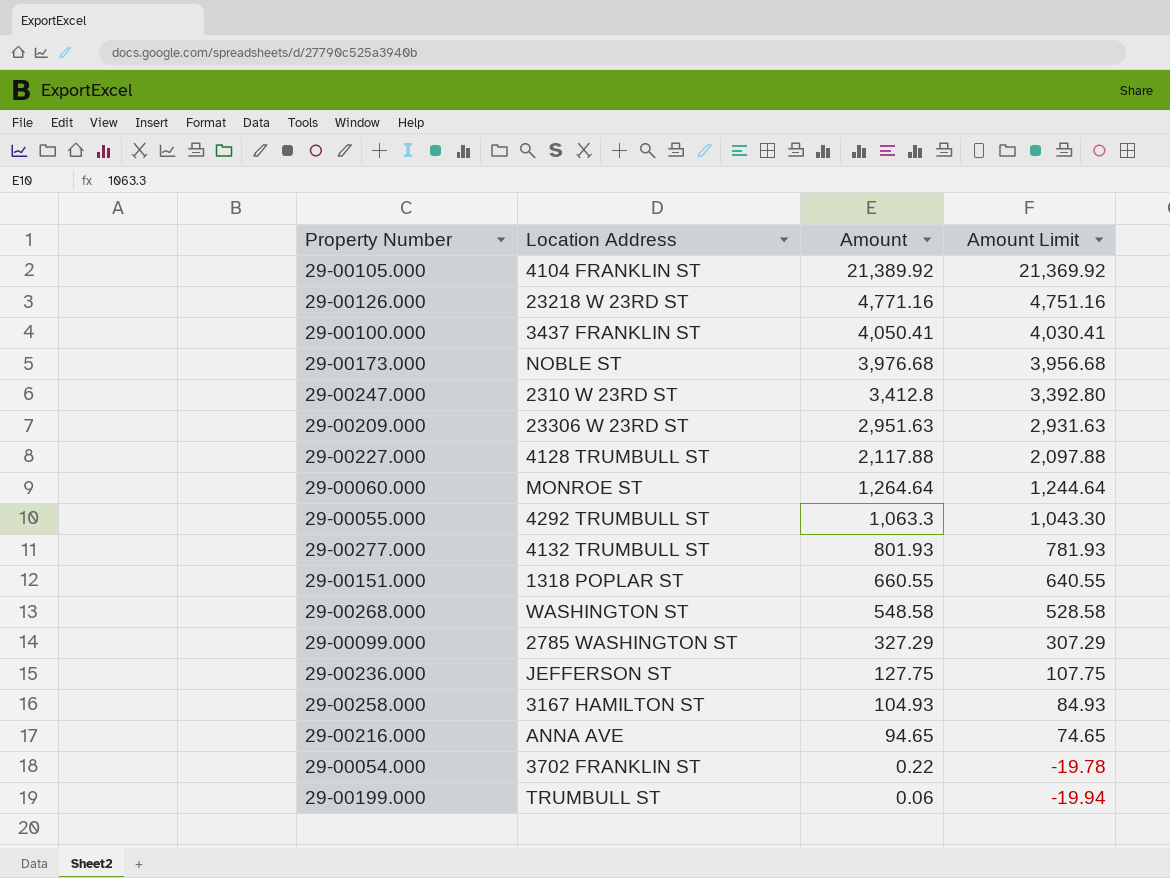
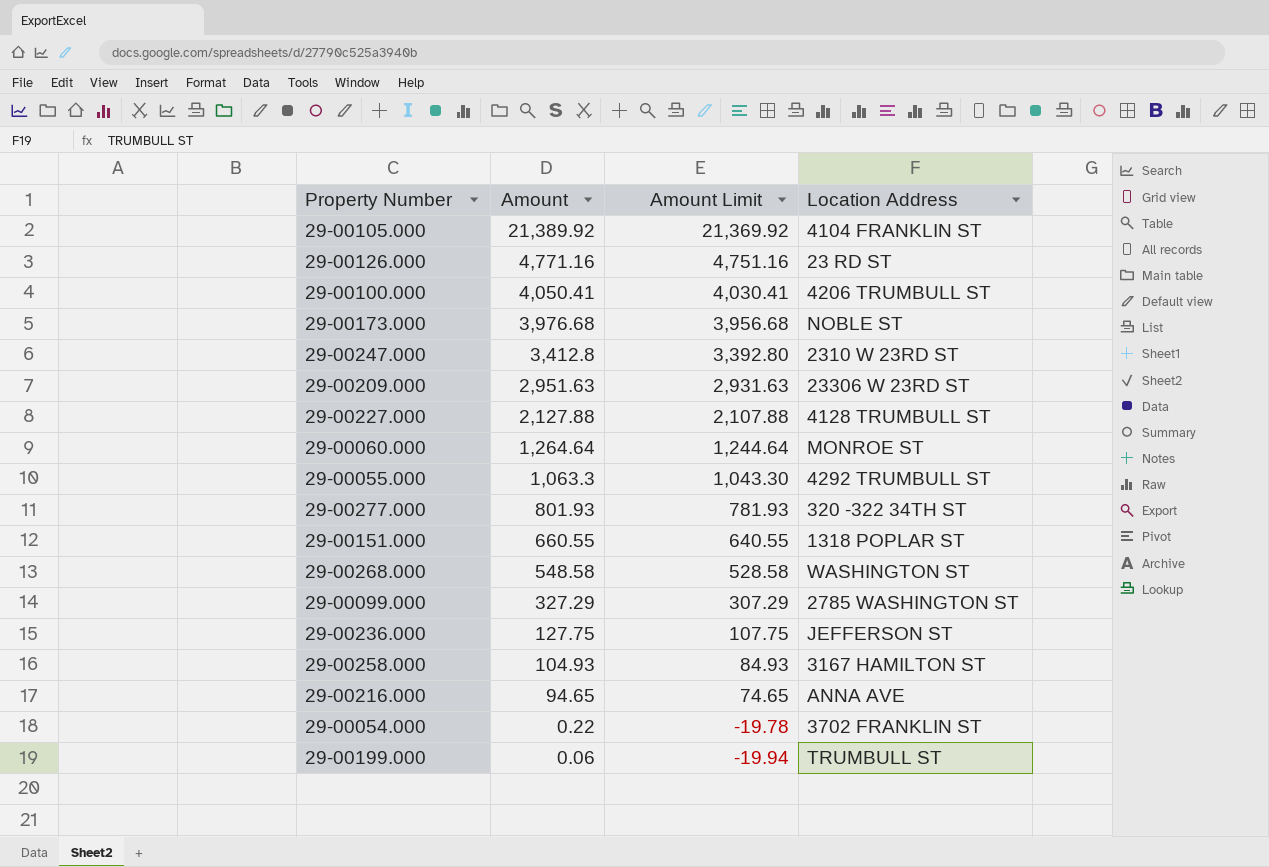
column Location Address | position: 2 -> 4
29-00126.000 | Location Address: 23218 W 23RD ST -> 23 RD ST
29-00100.000 | Location Address: 3437 FRANKLIN ST -> 4206 TRUMBULL ST
29-00227.000 | Amount: 2,117.88 -> 2,127.88
29-00227.000 | Amount Limit: 2,097.88 -> 2,107.88
29-00277.000 | Location Address: 4132 TRUMBULL ST -> 320 -322 34TH ST

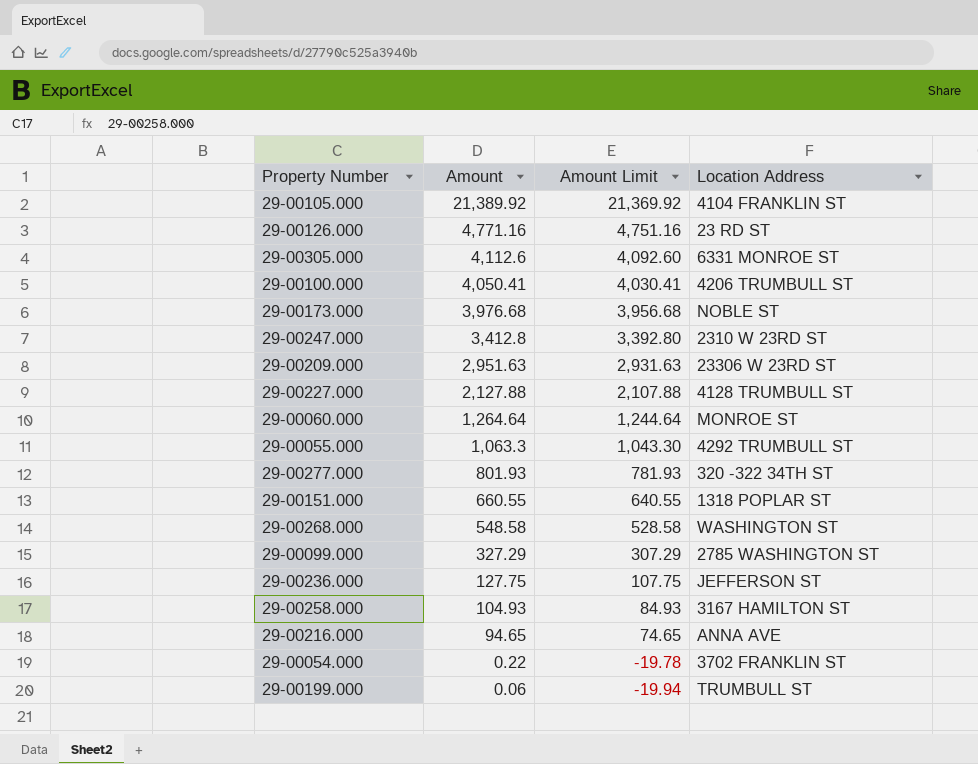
row 29-00305.000: none -> 4,112.6 | 4,092.60 | 6331 MONROE ST

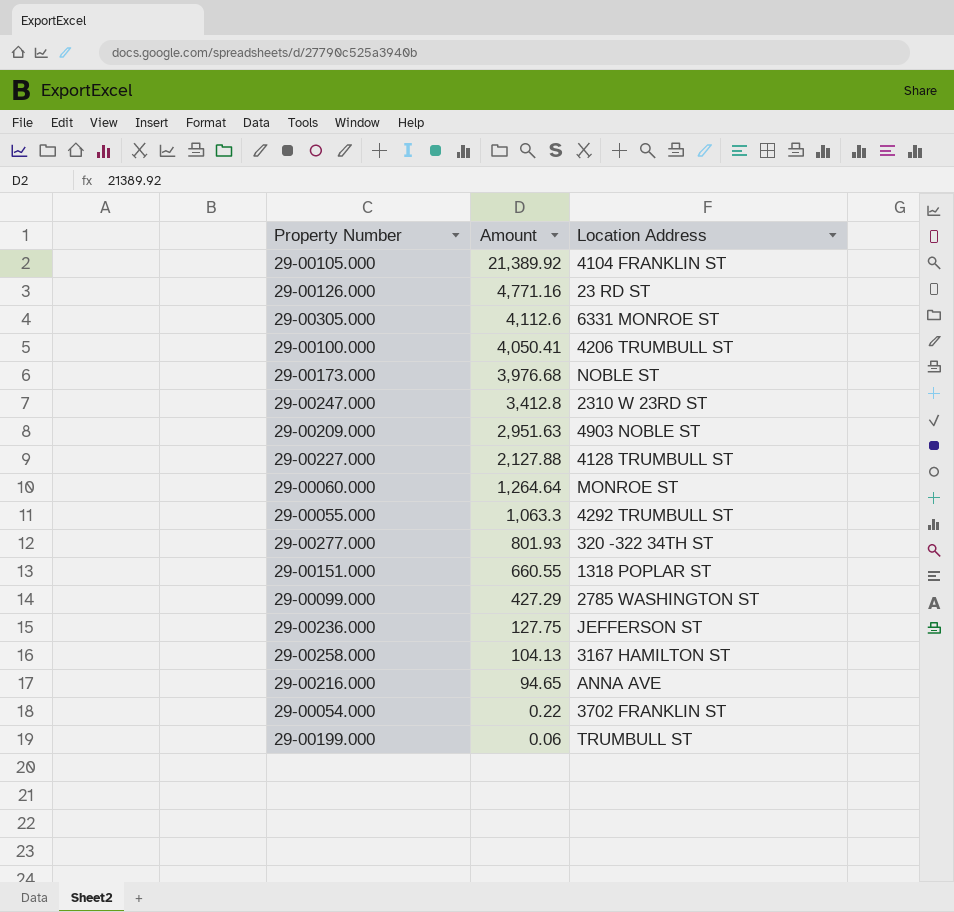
column Amount Limit | formula: [Amount] - 20 -> none
row 29-00268.000: 548.58 | 528.58 | WASHINGTON ST -> none
29-00209.000 | Location Address: 23306 W 23RD ST -> 4903 NOBLE ST
29-00099.000 | Amount: 327.29 -> 427.29
29-00258.000 | Amount: 104.93 -> 104.13

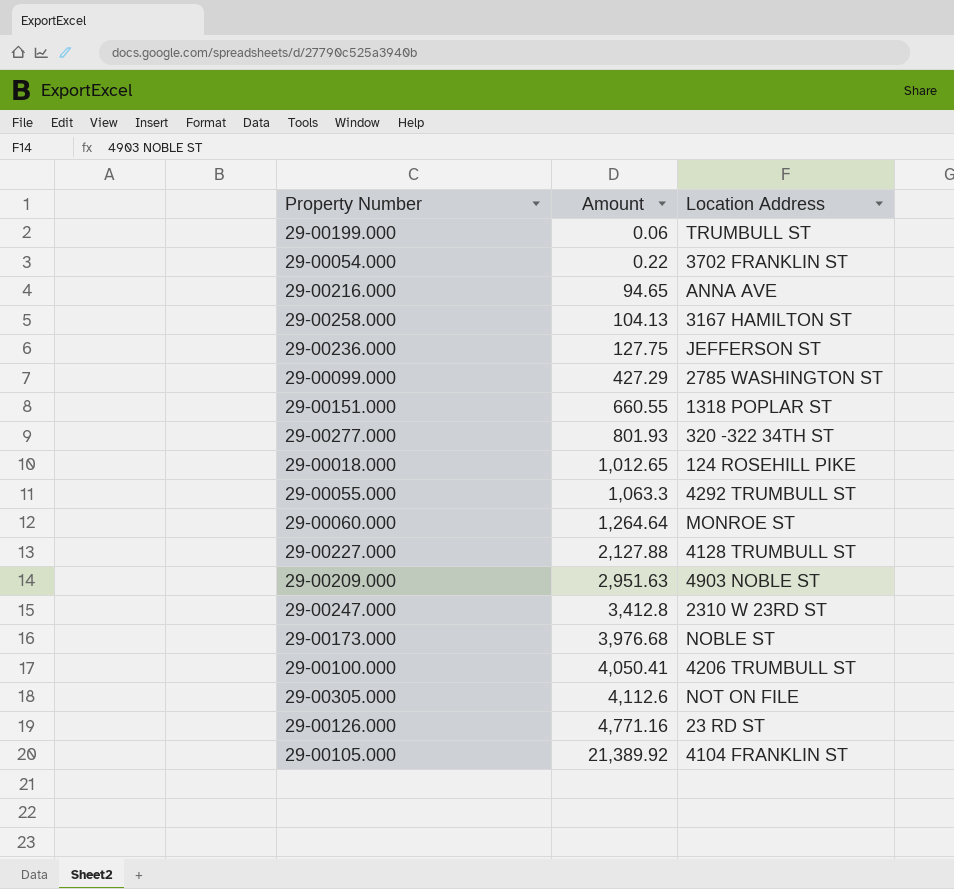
row order: Amount descending -> Amount ascending
row 29-00018.000: none -> 1,012.65 | 124 ROSEHILL PIKE
29-00305.000 | Location Address: 6331 MONROE ST -> NOT ON FILE

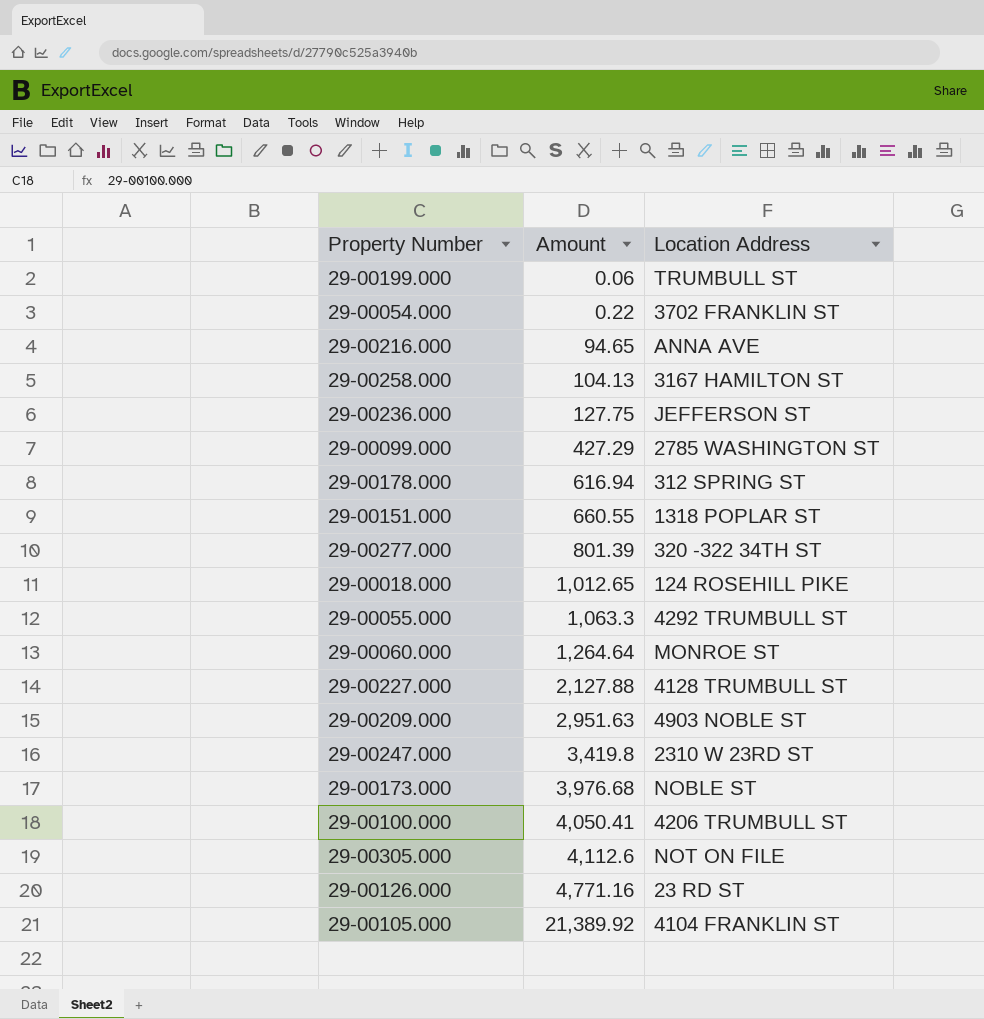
row 29-00178.000: none -> 616.94 | 312 SPRING ST
29-00277.000 | Amount: 801.93 -> 801.39
29-00247.000 | Amount: 3,412.8 -> 3,419.8

